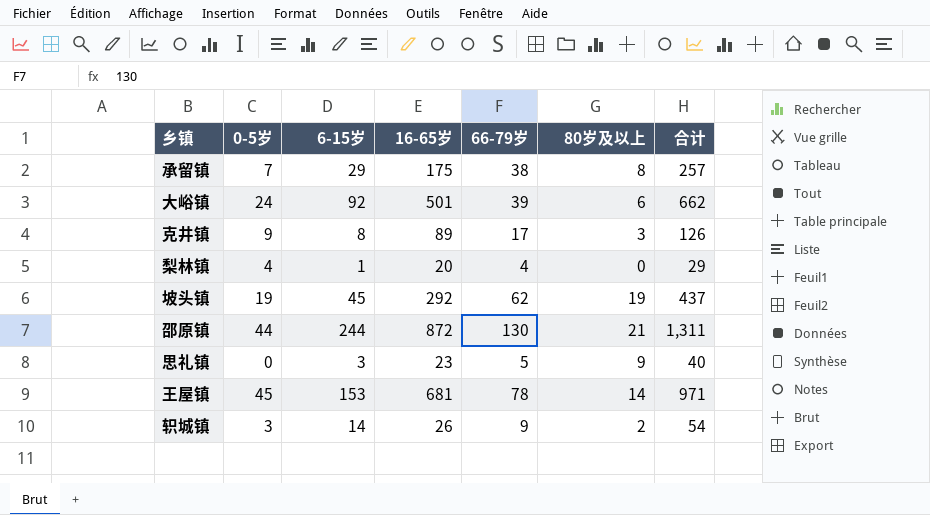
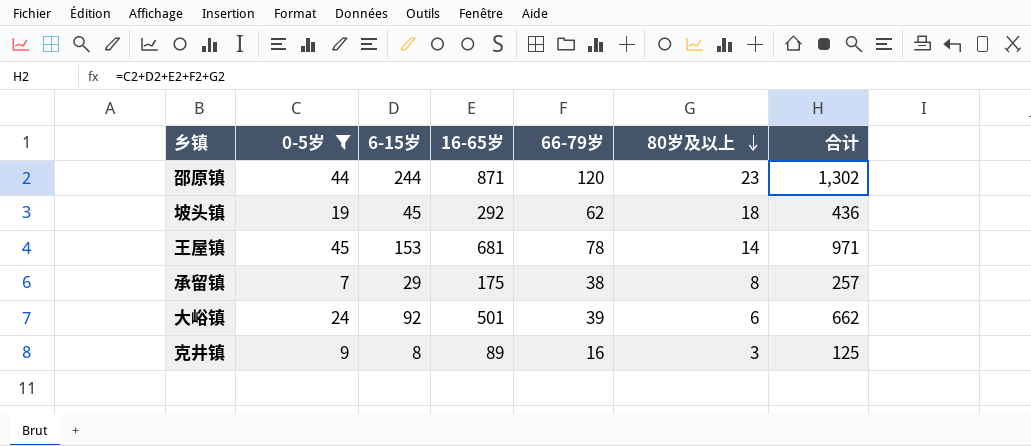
filter: none -> 0-5岁 >= 7
row order: none -> 80岁及以上 descending
邵原镇 | 16-65岁: 872 -> 871
邵原镇 | 66-79岁: 130 -> 120
邵原镇 | 80岁及以上: 21 -> 23
邵原镇 | 合计: 1,311 -> 1,302
坡头镇 | 80岁及以上: 19 -> 18
坡头镇 | 合计: 437 -> 436
克井镇 | 66-79岁: 17 -> 16
克井镇 | 合计: 126 -> 125

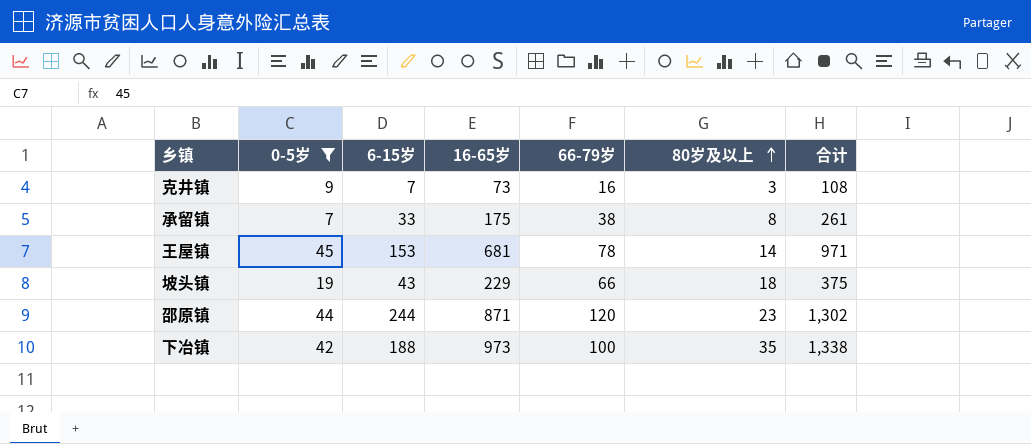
row order: 80岁及以上 descending -> 80岁及以上 ascending
row 大峪镇: 24 | 92 | 501 | 39 | 6 | 662 -> none
克井镇 | 6-15岁: 8 -> 7
克井镇 | 16-65岁: 89 -> 73
克井镇 | 合计: 125 -> 108
承留镇 | 6-15岁: 29 -> 33
承留镇 | 合计: 257 -> 261
坡头镇 | 6-15岁: 45 -> 43
坡头镇 | 16-65岁: 292 -> 229
坡头镇 | 66-79岁: 62 -> 66
坡头镇 | 合计: 436 -> 375
row 下冶镇: none -> 42 | 188 | 973 | 100 | 35 | 1,338

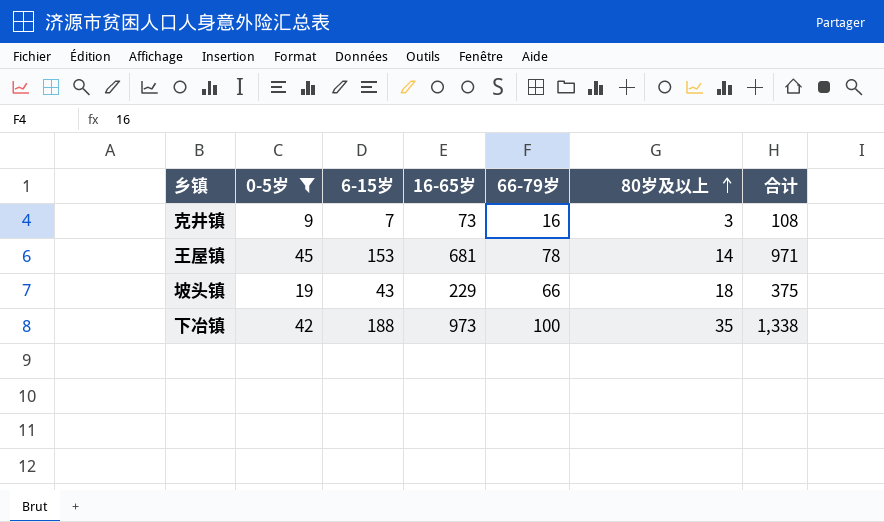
row 承留镇: 7 | 33 | 175 | 38 | 8 | 261 -> none
row 邵原镇: 44 | 244 | 871 | 120 | 23 | 1,302 -> none

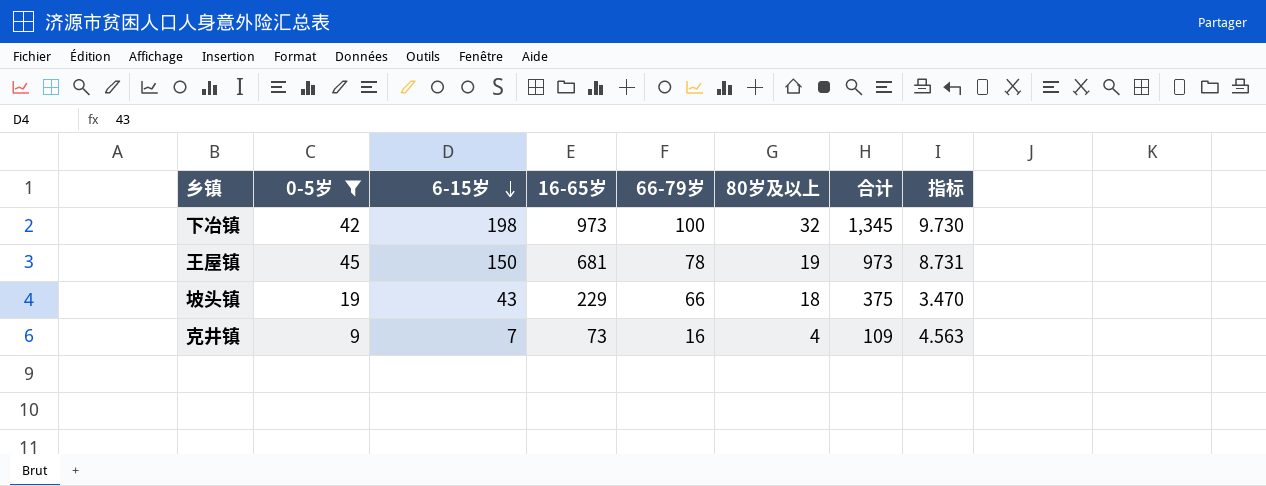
row order: 80岁及以上 ascending -> 6-15岁 descending
column 指标 | formula: none -> [16-65岁] / [66-79岁]
下冶镇 | 6-15岁: 188 -> 198
下冶镇 | 80岁及以上: 35 -> 32
下冶镇 | 合计: 1,338 -> 1,345
王屋镇 | 6-15岁: 153 -> 150
王屋镇 | 80岁及以上: 14 -> 19
王屋镇 | 合计: 971 -> 973
克井镇 | 80岁及以上: 3 -> 4
克井镇 | 合计: 108 -> 109

